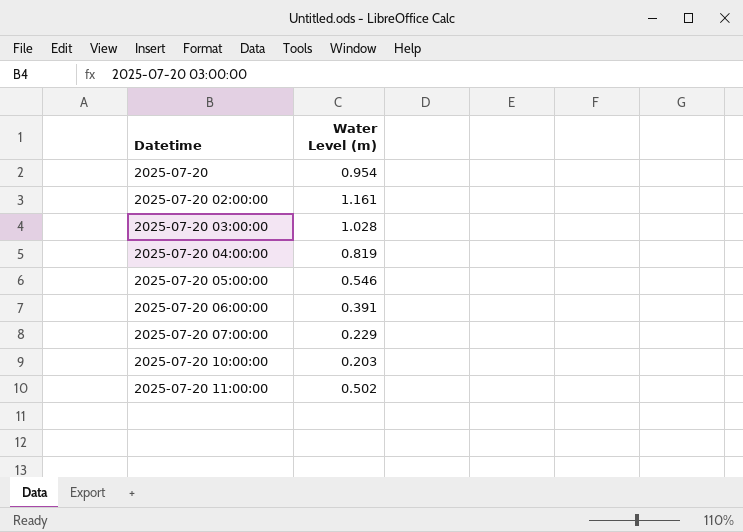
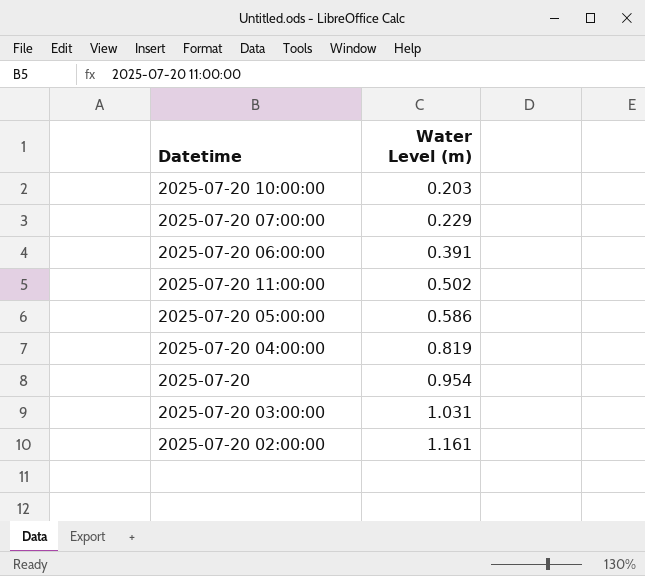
row order: Datetime ascending -> Water Level (m) ascending
2025-07-20 05:00:00 | Water Level (m): 0.546 -> 0.586
2025-07-20 03:00:00 | Water Level (m): 1.028 -> 1.031

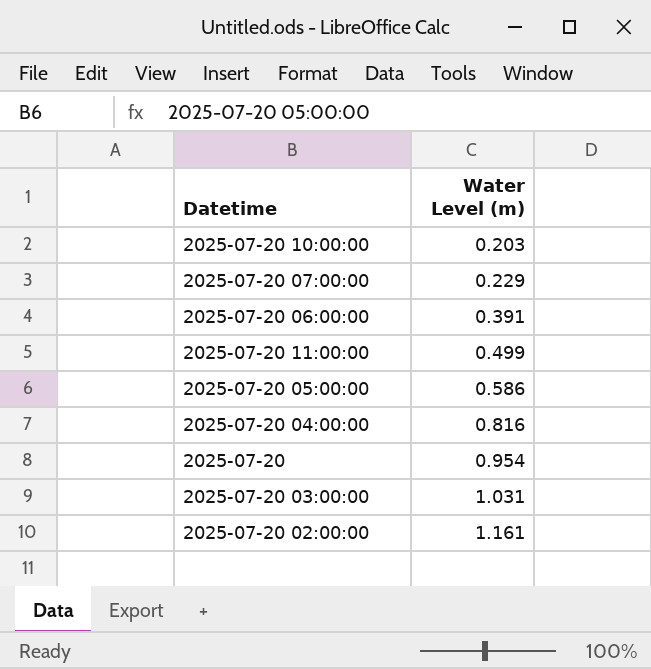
2025-07-20 11:00:00 | Water Level (m): 0.502 -> 0.499
2025-07-20 04:00:00 | Water Level (m): 0.819 -> 0.816

